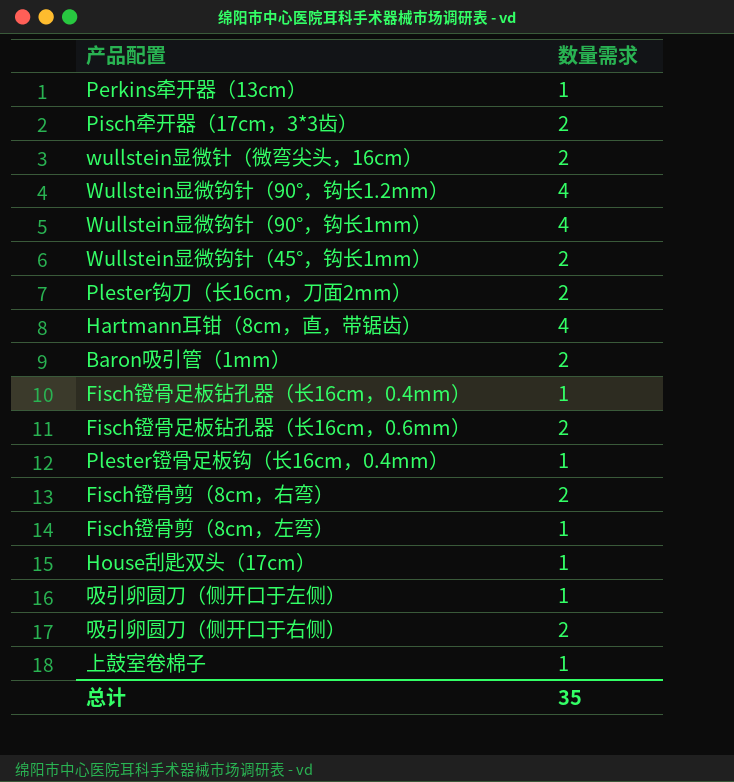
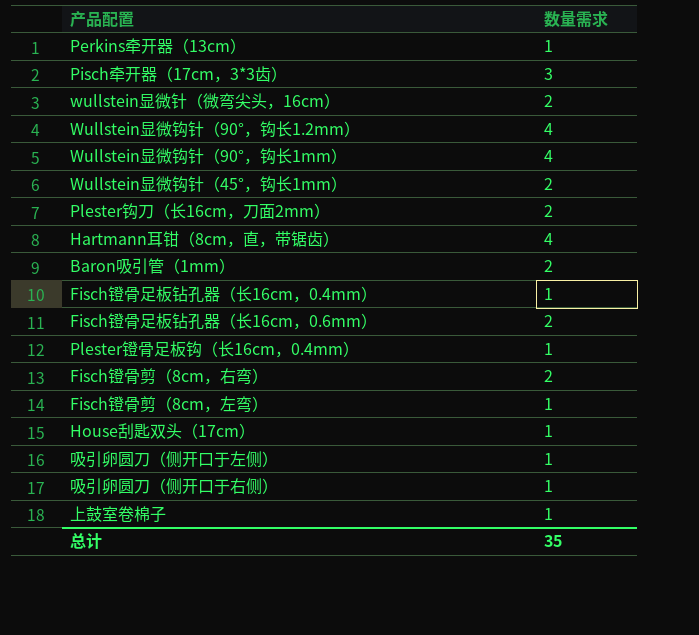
Pisch牵开器（17cm，3*3齿） | 数量需求: 2 -> 3
吸引卵圆刀（侧开口于右侧） | 数量需求: 2 -> 1

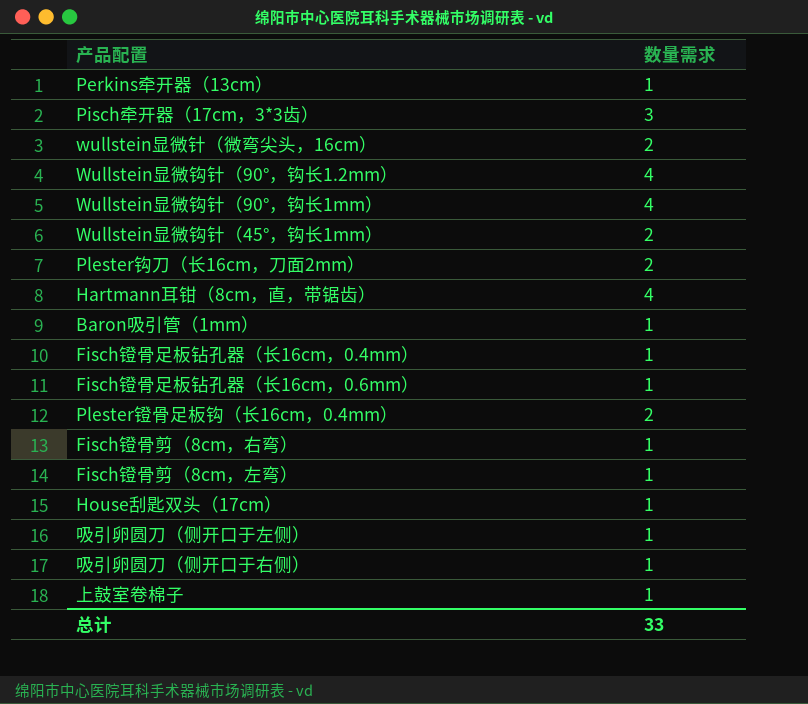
Baron吸引管（1mm） | 数量需求: 2 -> 1
Fisch镫骨足板钻孔器（长16cm，0.6mm） | 数量需求: 2 -> 1
Plester镫骨足板钩（长16cm，0.4mm） | 数量需求: 1 -> 2
Fisch镫骨剪（8cm，右弯） | 数量需求: 2 -> 1
总计 | 数量需求: 35 -> 33

